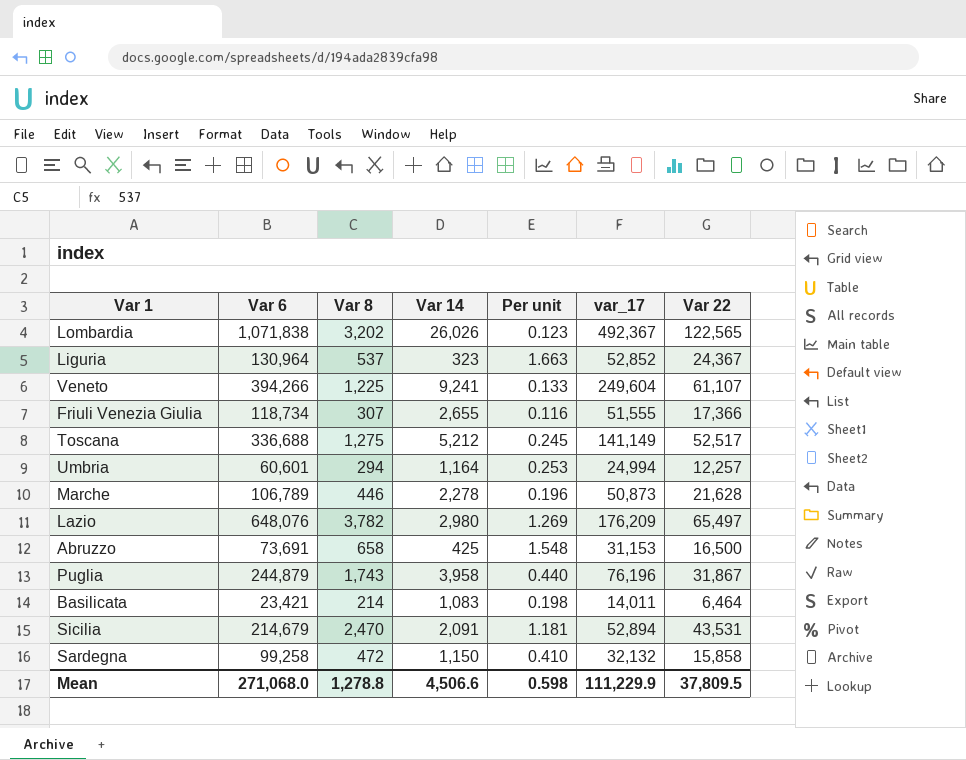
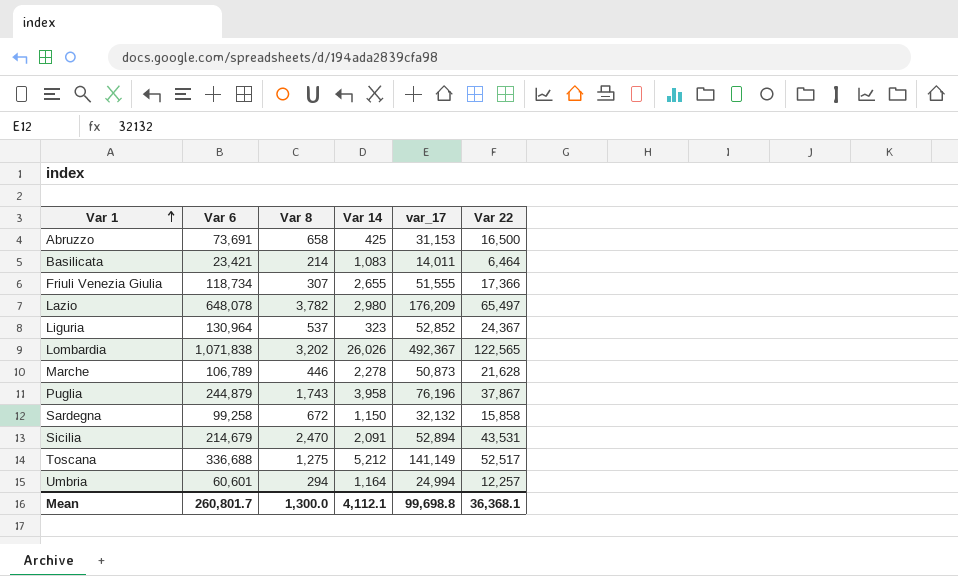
row order: none -> Var 1 ascending
column Per unit | formula: [Var 8] / [Var 14] -> none
row Veneto: 394,266 | 1,225 | 9,241 | 0.133 | 249,604 | 61,107 -> none
Lazio | Var 6: 648,076 -> 648,078
Puglia | Var 22: 31,867 -> 37,867
Sardegna | Var 8: 472 -> 672
Mean | Var 6: 271,068.0 -> 260,801.7
Mean | Var 8: 1,278.8 -> 1,300.0
Mean | Var 14: 4,506.6 -> 4,112.1
Mean | var_17: 111,229.9 -> 99,698.8
Mean | Var 22: 37,809.5 -> 36,368.1

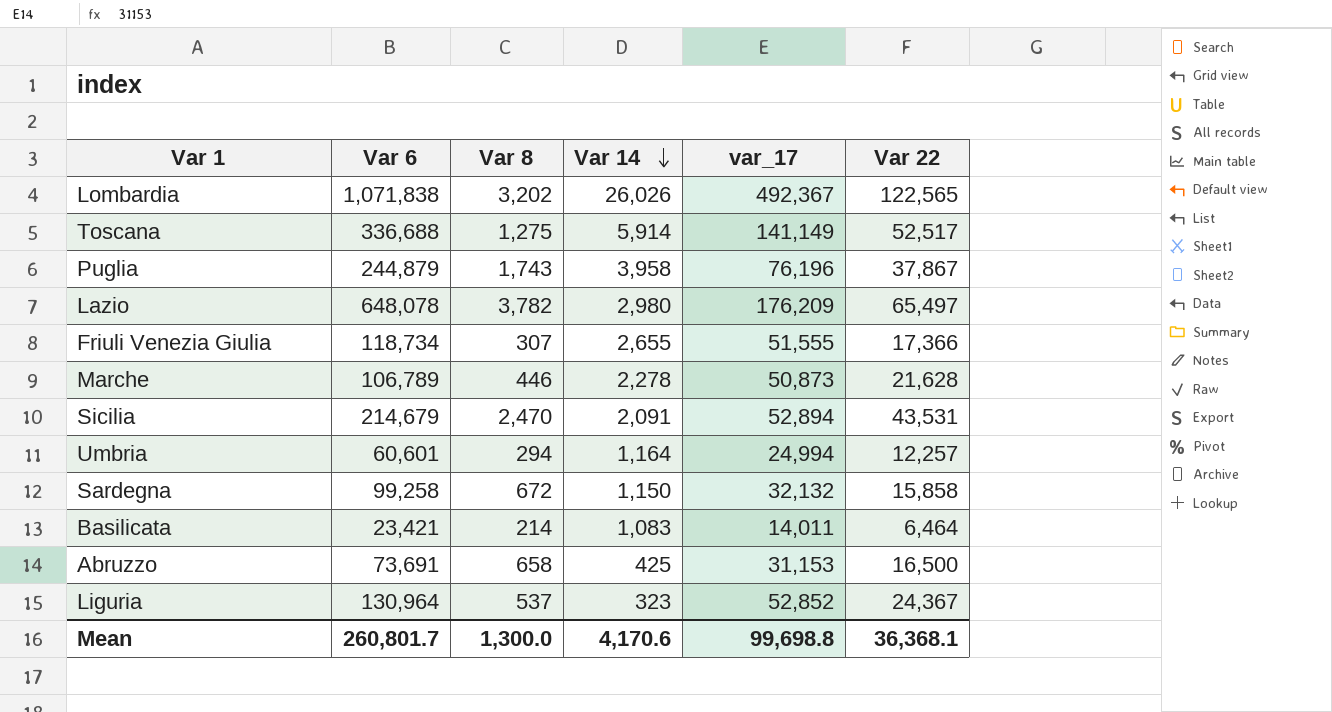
row order: Var 1 ascending -> Var 14 descending
Toscana | Var 14: 5,212 -> 5,914
Mean | Var 14: 4,112.1 -> 4,170.6

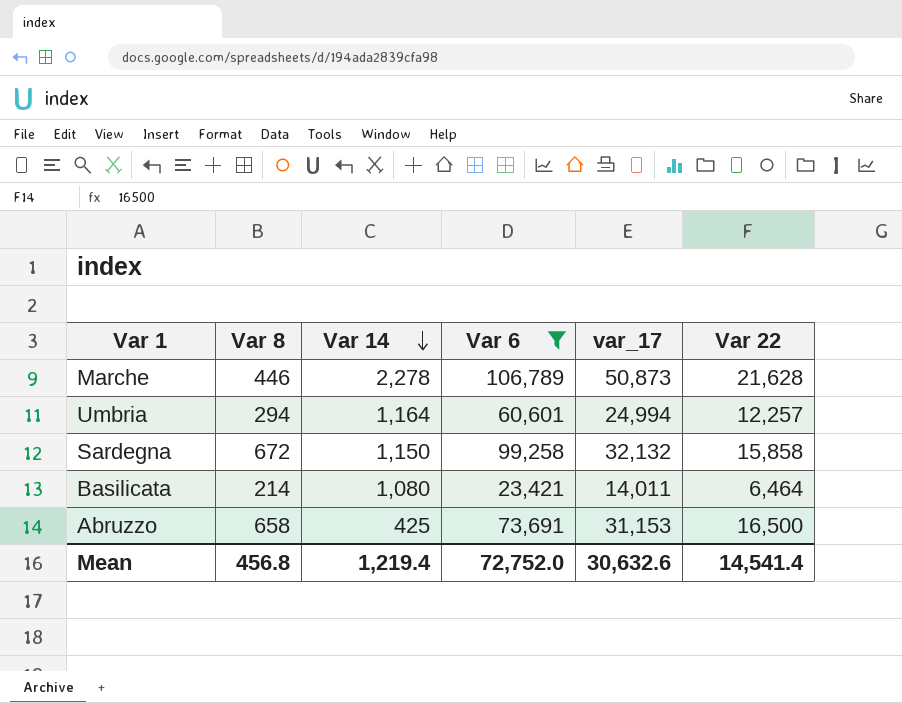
filter: none -> Var 6 <= 106,789
column Var 6 | position: 2 -> 4
Basilicata | Var 14: 1,083 -> 1,080
Mean | Var 8: 1,300.0 -> 456.8
Mean | Var 14: 4,170.6 -> 1,219.4
Mean | Var 6: 260,801.7 -> 72,752.0
Mean | var_17: 99,698.8 -> 30,632.6
Mean | Var 22: 36,368.1 -> 14,541.4

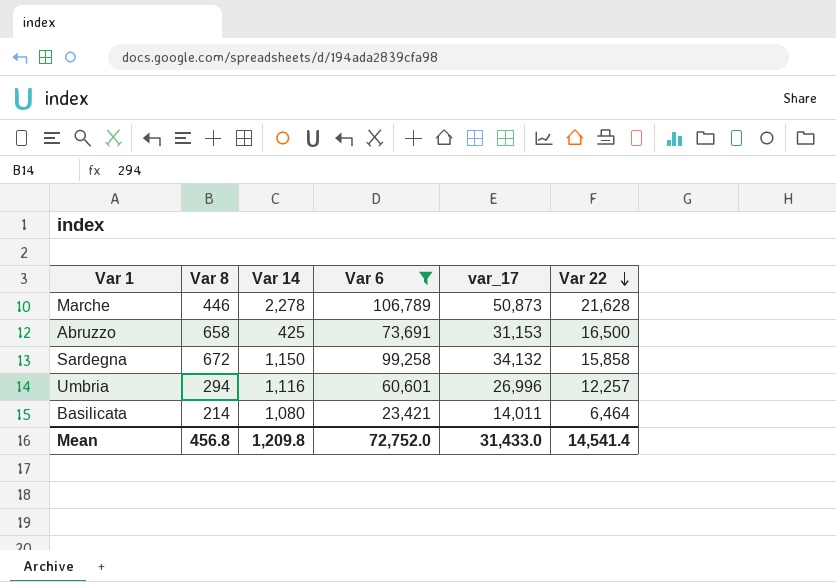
row order: Var 14 descending -> Var 22 descending
Sardegna | var_17: 32,132 -> 34,132
Umbria | Var 14: 1,164 -> 1,116
Umbria | var_17: 24,994 -> 26,996
Mean | Var 14: 1,219.4 -> 1,209.8
Mean | var_17: 30,632.6 -> 31,433.0

